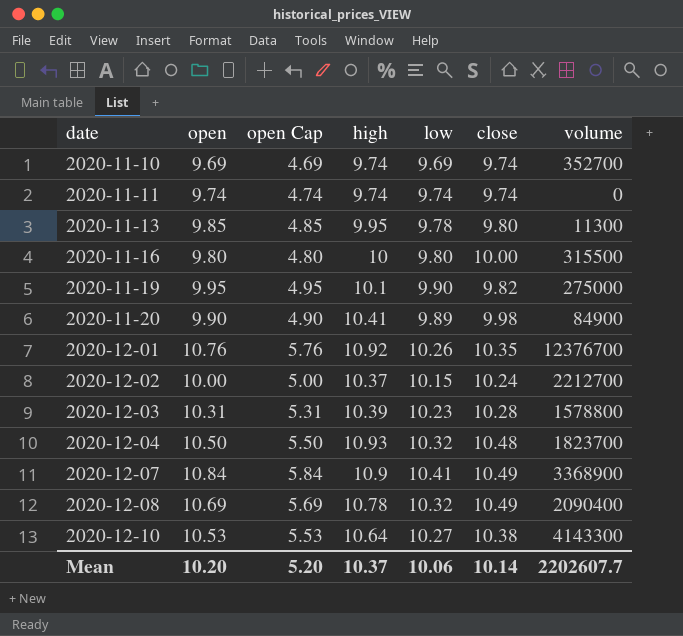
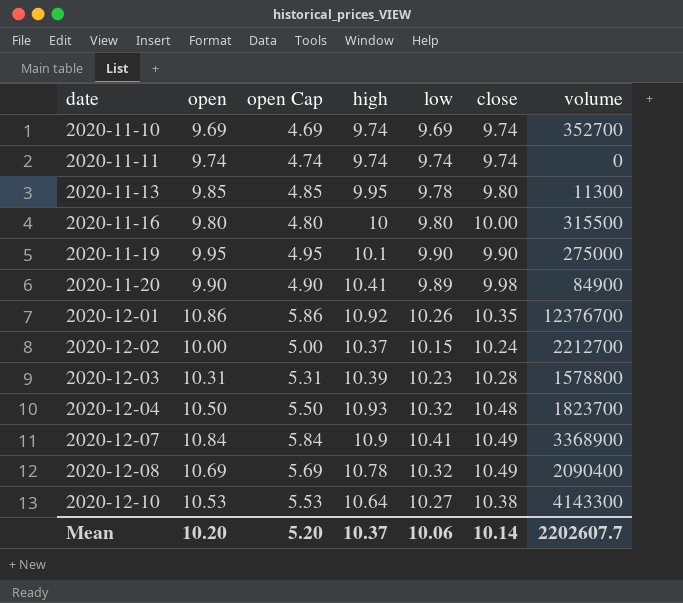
2020-11-19 | close: 9.82 -> 9.90
2020-12-01 | open: 10.76 -> 10.86
2020-12-01 | open Cap: 5.76 -> 5.86

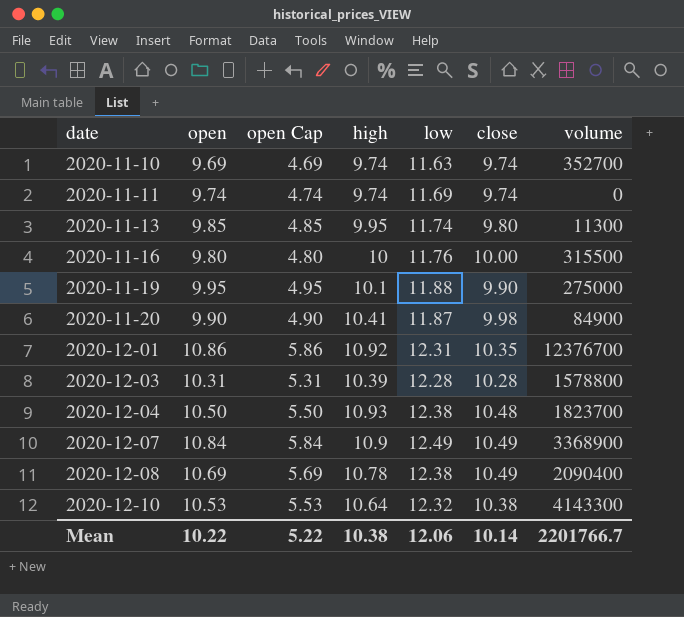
row 2020-12-02: 10.00 | 5.00 | 10.37 | 10.15 | 10.24 | 2212700 -> none
2020-11-10 | low: 9.69 -> 11.63
2020-11-11 | low: 9.74 -> 11.69
2020-11-13 | low: 9.78 -> 11.74
2020-11-16 | low: 9.80 -> 11.76
2020-11-19 | low: 9.90 -> 11.88
2020-11-20 | low: 9.89 -> 11.87
2020-12-01 | low: 10.26 -> 12.31
2020-12-03 | low: 10.23 -> 12.28
2020-12-04 | low: 10.32 -> 12.38
2020-12-07 | low: 10.41 -> 12.49
2020-12-08 | low: 10.32 -> 12.38
2020-12-10 | low: 10.27 -> 12.32
Mean | open: 10.20 -> 10.22
Mean | open Cap: 5.20 -> 5.22
Mean | high: 10.37 -> 10.38
Mean | low: 10.06 -> 12.06
Mean | volume: 2202607.7 -> 2201766.7

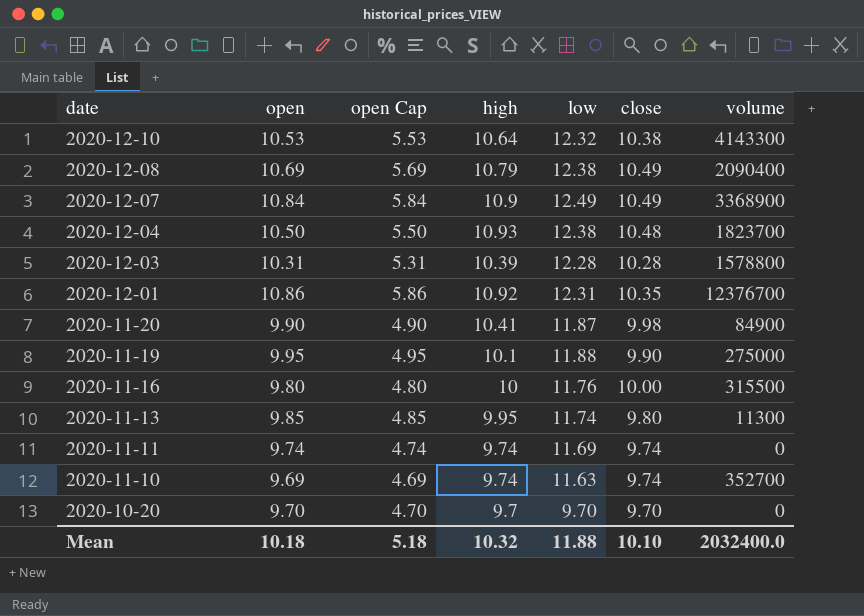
row order: date ascending -> date descending
2020-12-08 | high: 10.78 -> 10.79
row 2020-10-20: none -> 9.70 | 4.70 | 9.7 | 9.70 | 9.70 | 0
Mean | open: 10.22 -> 10.18
Mean | open Cap: 5.22 -> 5.18
Mean | high: 10.38 -> 10.32
Mean | low: 12.06 -> 11.88
Mean | close: 10.14 -> 10.10
Mean | volume: 2201766.7 -> 2032400.0

